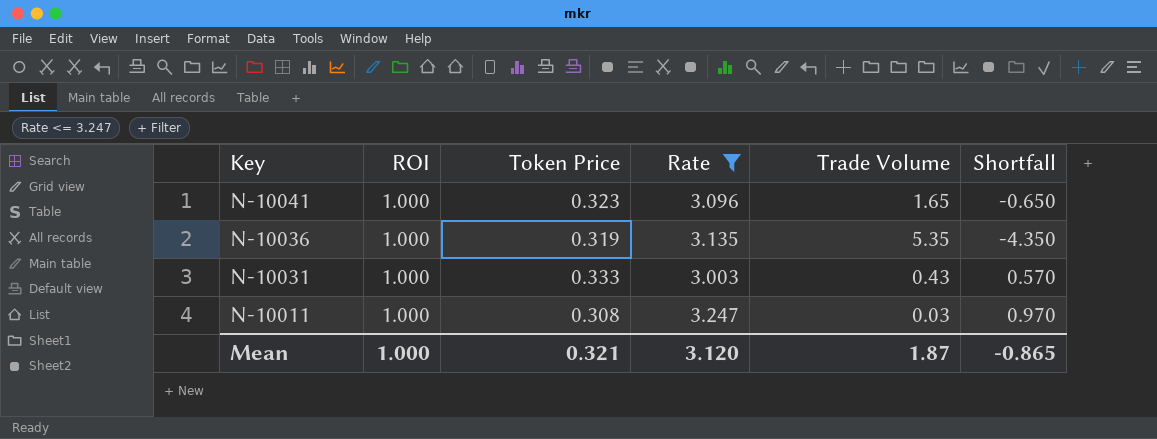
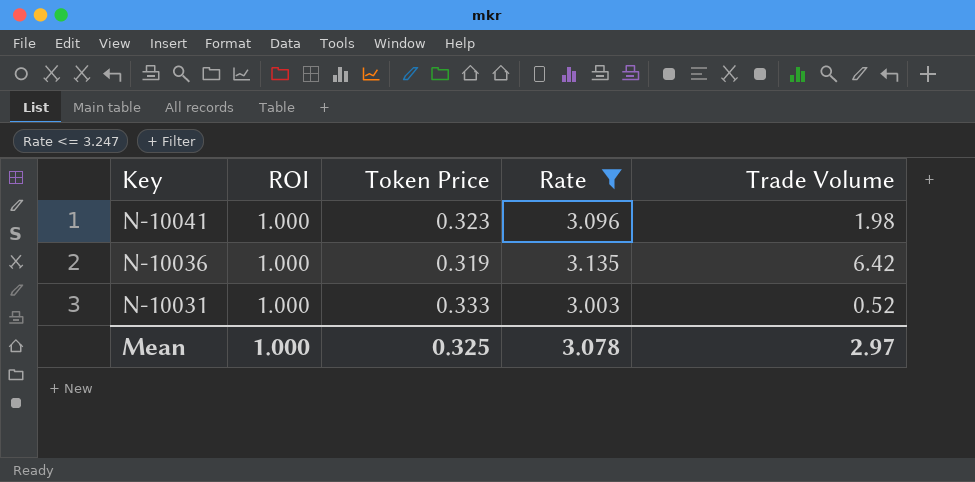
column Shortfall | formula: [ROI] - [Trade Volume] -> none
row N-10011: 1.000 | 0.308 | 3.247 | 0.03 | 0.970 -> none
N-10041 | Trade Volume: 1.65 -> 1.98
N-10036 | Trade Volume: 5.35 -> 6.42
N-10031 | Trade Volume: 0.43 -> 0.52
Mean | Token Price: 0.321 -> 0.325
Mean | Rate: 3.120 -> 3.078
Mean | Trade Volume: 1.87 -> 2.97

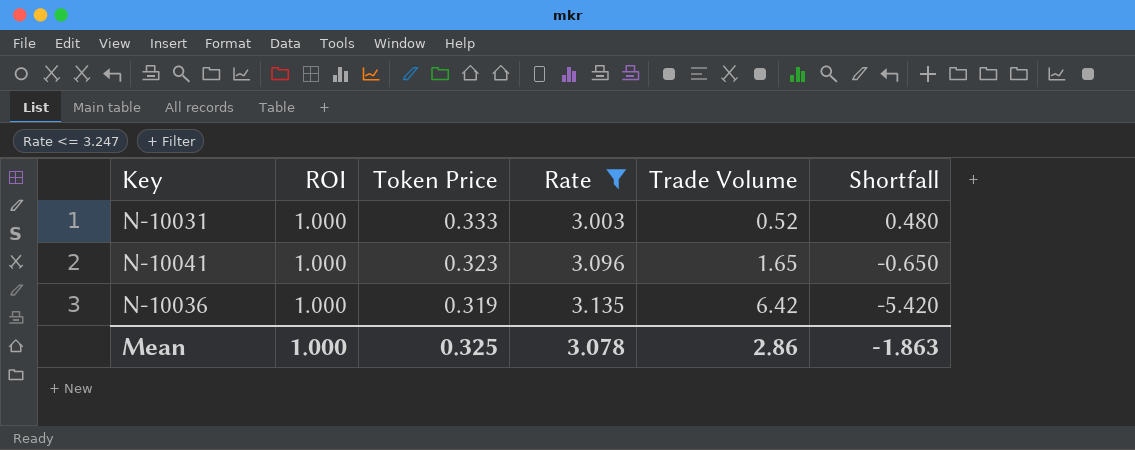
row order: Key descending -> Token Price descending
column Shortfall | formula: none -> [ROI] - [Trade Volume]
N-10041 | Trade Volume: 1.98 -> 1.65
Mean | Trade Volume: 2.97 -> 2.86

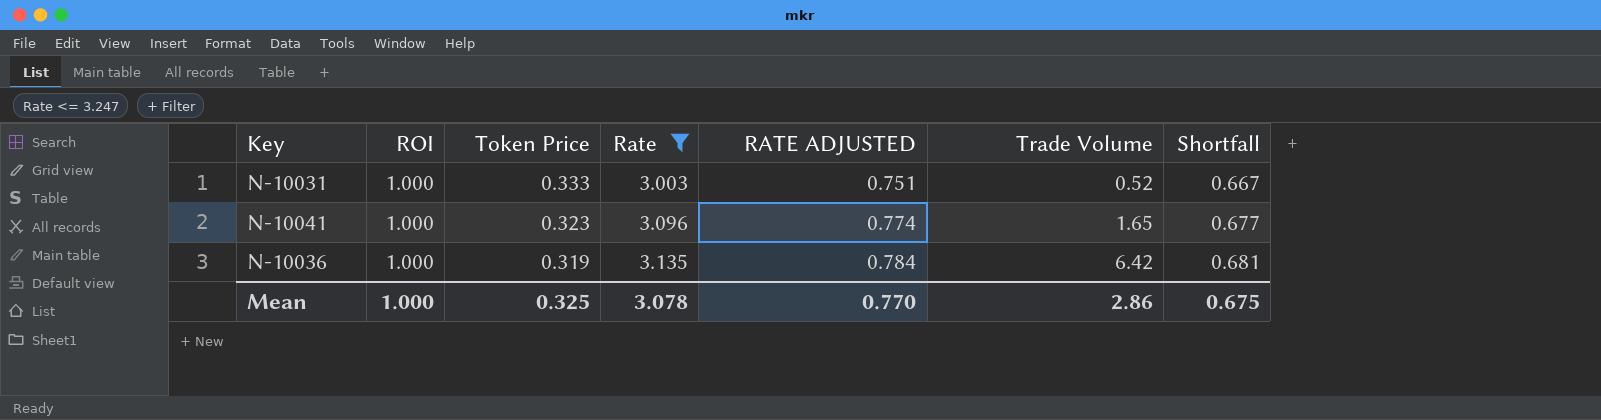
column RATE ADJUSTED | formula: none -> [Rate] * 0.25
column Shortfall | formula: [ROI] - [Trade Volume] -> [ROI] - [Token Price]
Mean | Shortfall: -1.863 -> 0.675

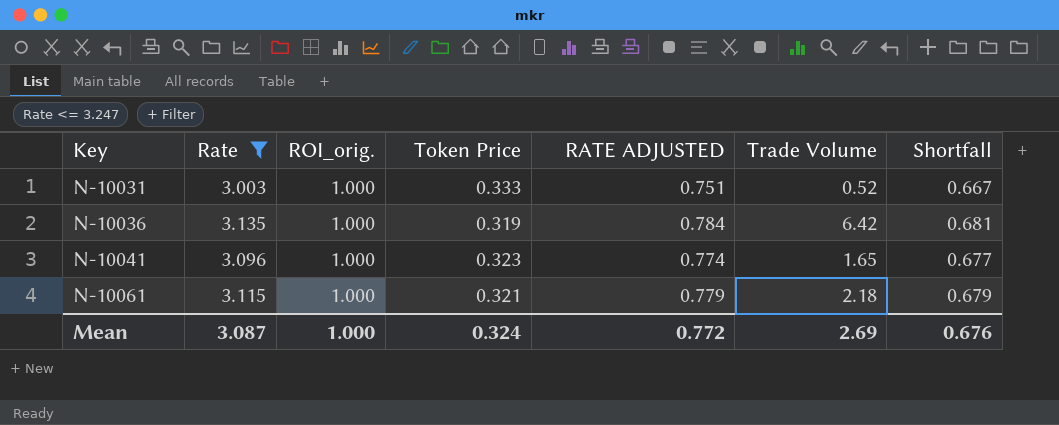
row order: Token Price descending -> Key ascending
column Rate | position: 4 -> 2
column name: ROI -> ROI_orig.
row N-10061: none -> 3.115 | 1.000 | 0.321 | 0.779 | 2.18 | 0.679
Mean | Rate: 3.078 -> 3.087
Mean | Token Price: 0.325 -> 0.324
Mean | RATE ADJUSTED: 0.770 -> 0.772
Mean | Trade Volume: 2.86 -> 2.69
Mean | Shortfall: 0.675 -> 0.676

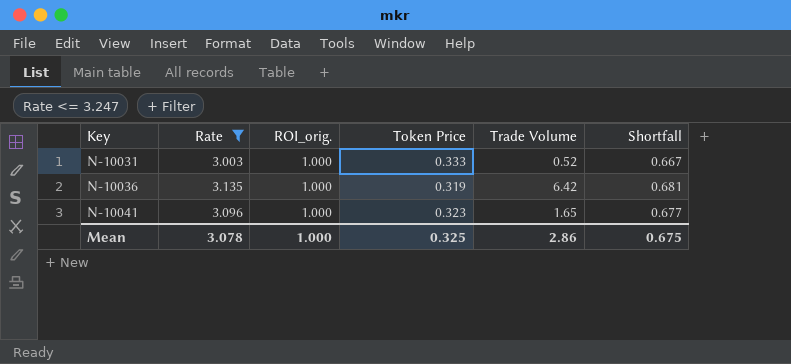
column RATE ADJUSTED | formula: [Rate] * 0.25 -> none
row N-10061: 3.115 | 1.000 | 0.321 | 0.779 | 2.18 | 0.679 -> none
Mean | Rate: 3.087 -> 3.078
Mean | Token Price: 0.324 -> 0.325
Mean | Trade Volume: 2.69 -> 2.86
Mean | Shortfall: 0.676 -> 0.675

